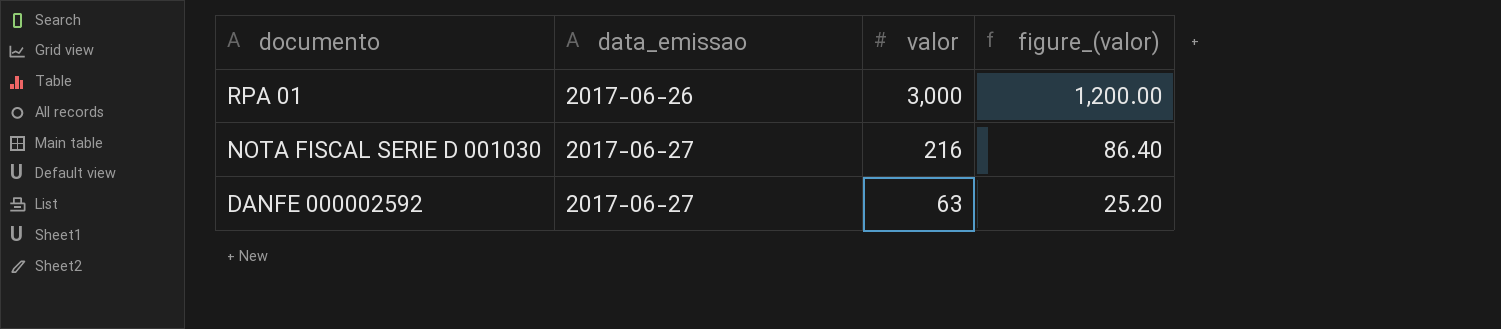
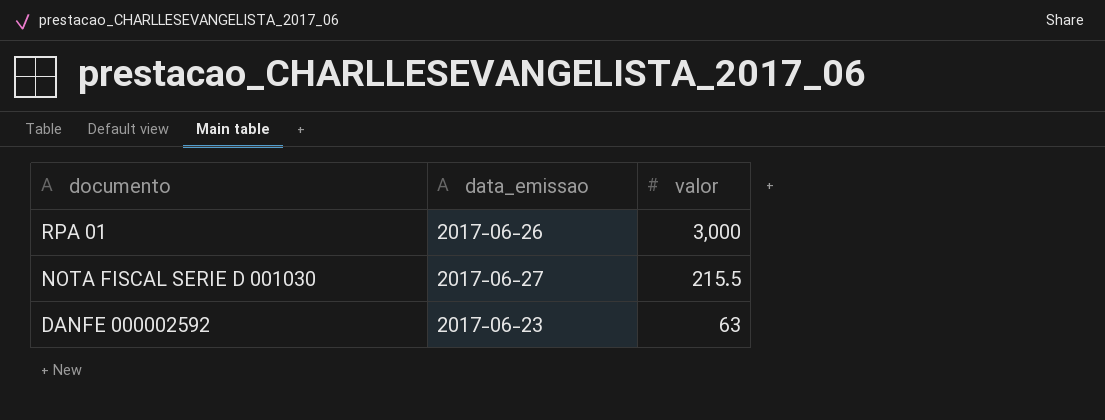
column figure_(valor) | formula: [valor] * 0.4 -> none
NOTA FISCAL SERIE D 001030 | valor: 216 -> 215.5
DANFE 000002592 | data_emissao: 2017-06-27 -> 2017-06-23

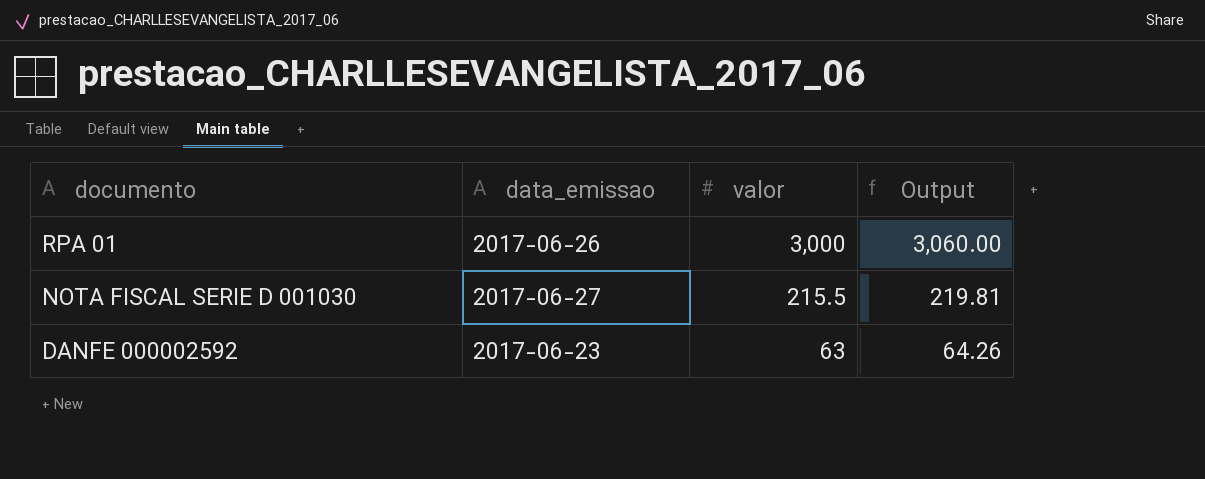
column Output | formula: none -> [valor] * 1.02

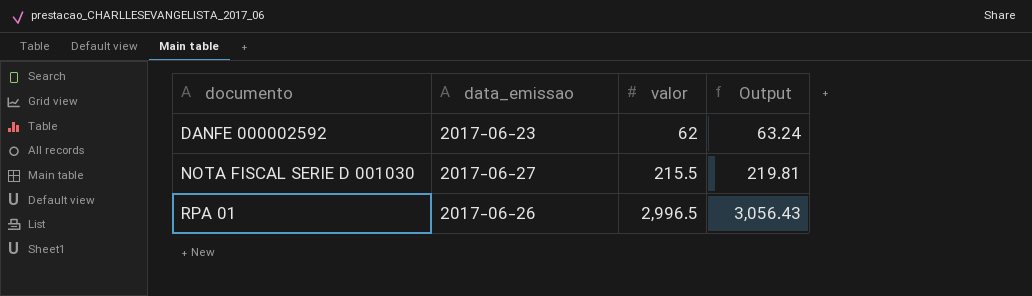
row order: documento descending -> documento ascending
DANFE 000002592 | valor: 63 -> 62
DANFE 000002592 | Output: 64.26 -> 63.24
RPA 01 | valor: 3,000 -> 2,996.5
RPA 01 | Output: 3,060.00 -> 3,056.43

